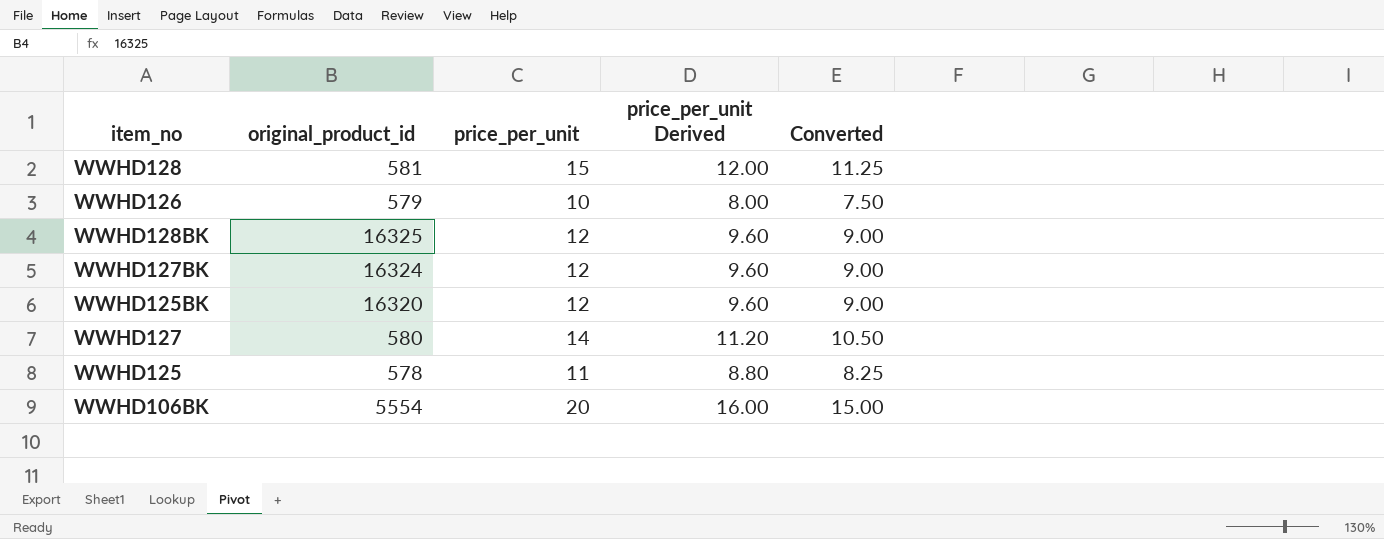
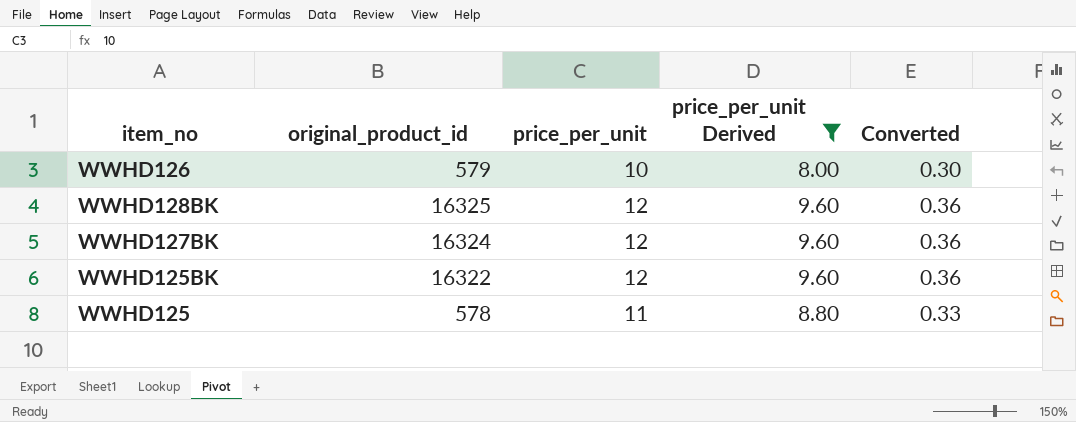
filter: none -> price_per_unit Derived <= 9.60
column Converted | formula: [price_per_unit] * 0.75 -> [price_per_unit] * 0.03
WWHD125BK | original_product_id: 16320 -> 16322

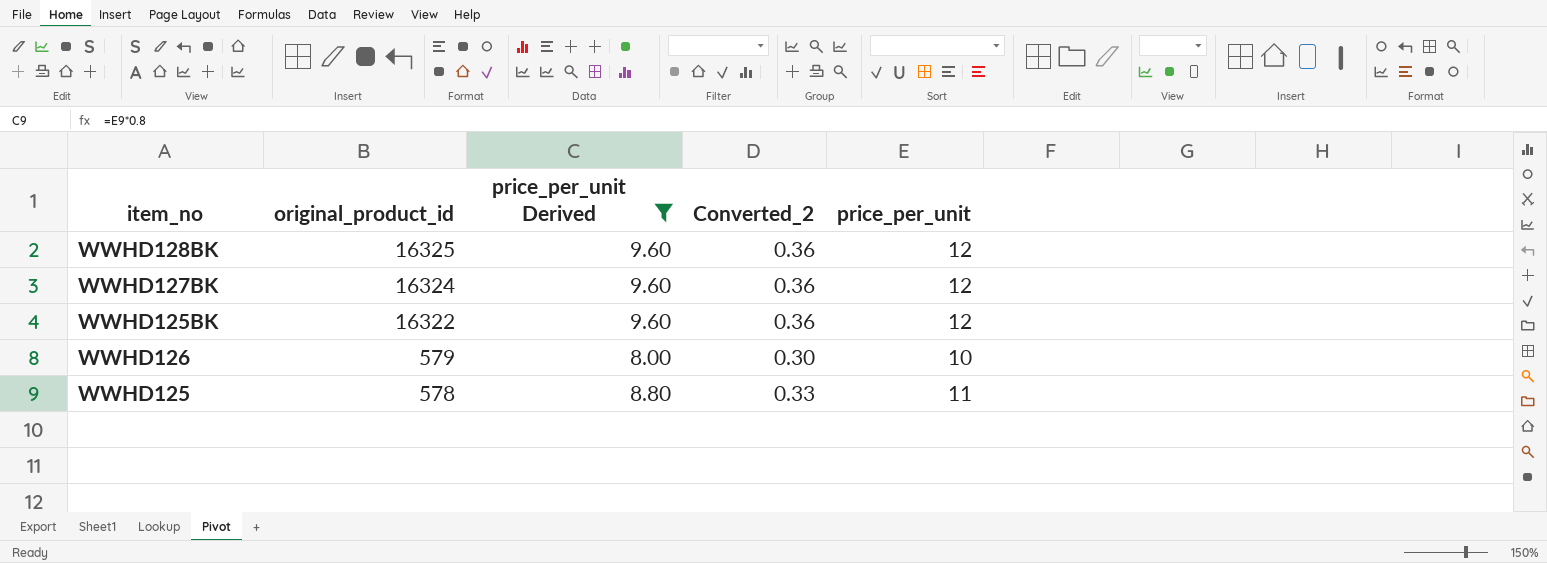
row order: none -> original_product_id descending
column name: Converted -> Converted_2
column price_per_unit | position: 3 -> 5

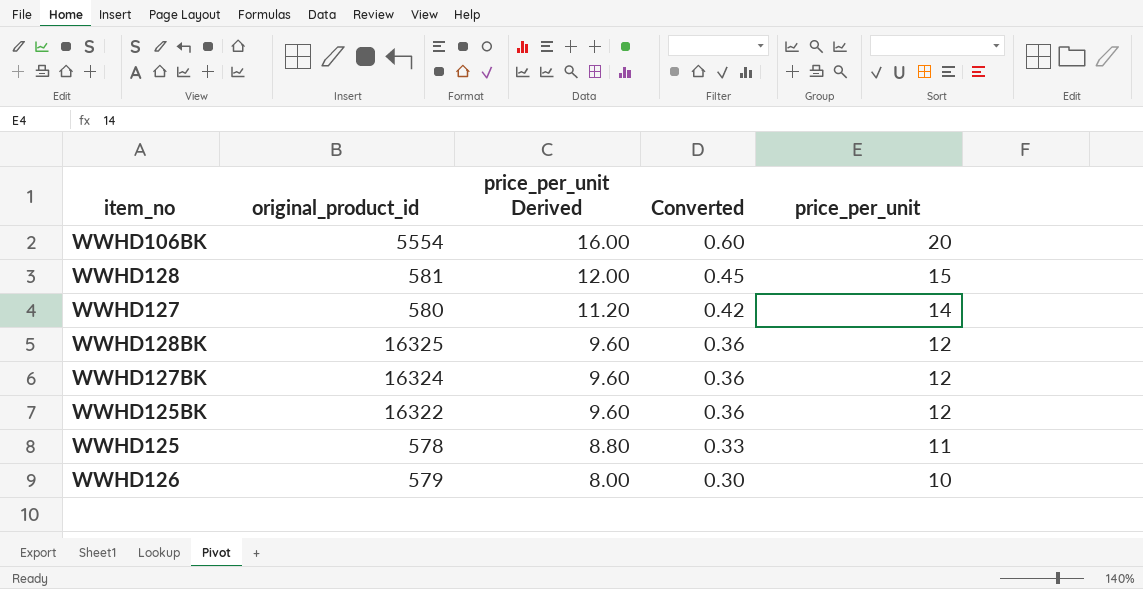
filter: price_per_unit Derived <= 9.60 -> none
row order: original_product_id descending -> price_per_unit Derived descending
column name: Converted_2 -> Converted

